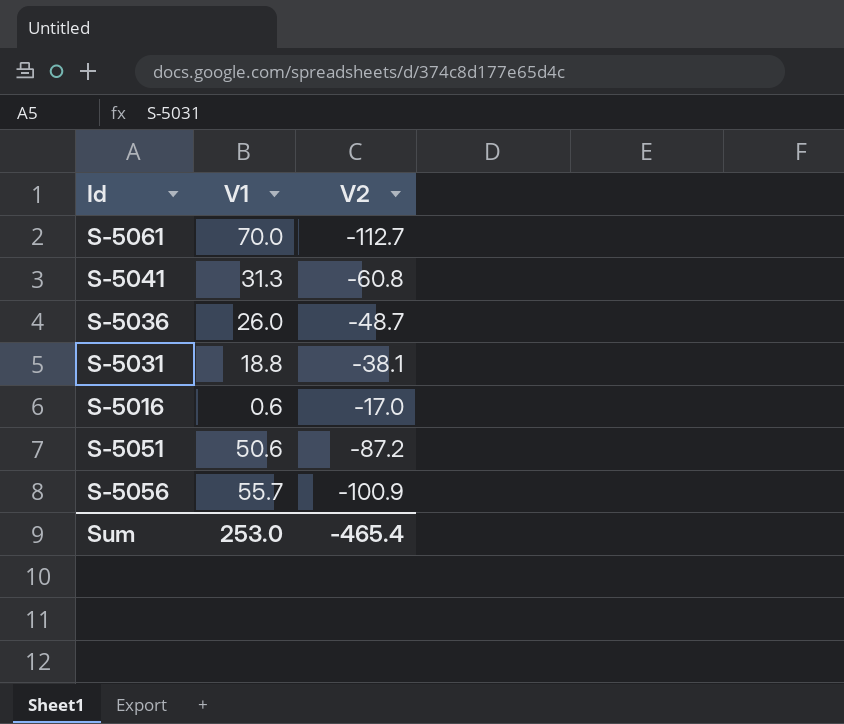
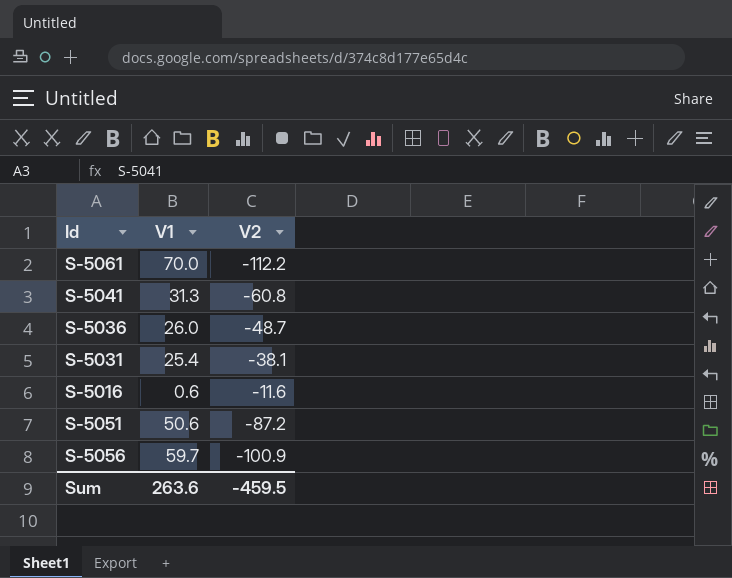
S-5061 | V2: -112.7 -> -112.2
S-5031 | V1: 18.8 -> 25.4
S-5016 | V2: -17.0 -> -11.6
S-5056 | V1: 55.7 -> 59.7
Sum | V1: 253.0 -> 263.6
Sum | V2: -465.4 -> -459.5

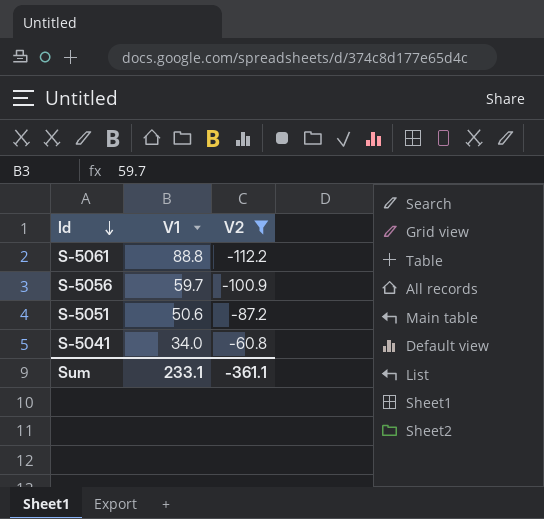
filter: none -> V2 <= -60.8
row order: none -> Id descending
S-5061 | V1: 70.0 -> 88.8
S-5041 | V1: 31.3 -> 34.0
Sum | V1: 263.6 -> 233.1
Sum | V2: -459.5 -> -361.1

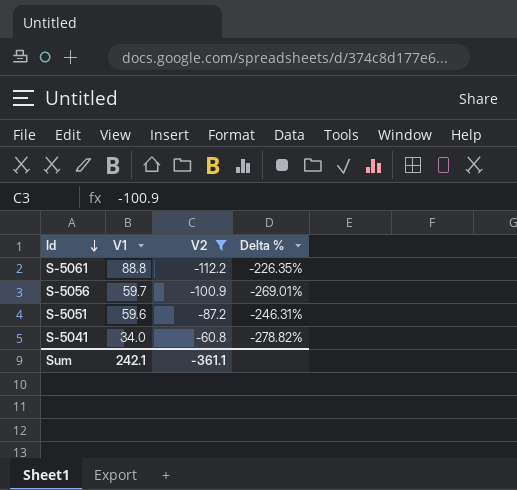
column Delta % | formula: none -> ([V2] - [V1]) / [V1]
S-5051 | V1: 50.6 -> 59.6
Sum | V1: 233.1 -> 242.1

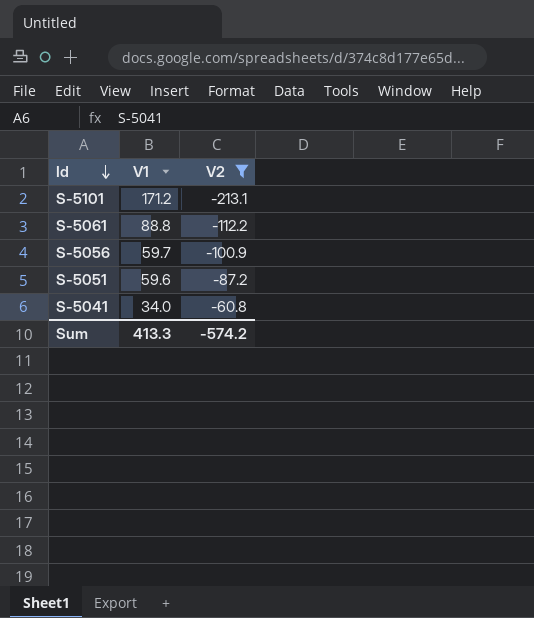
column Delta % | formula: ([V2] - [V1]) / [V1] -> none
row S-5101: none -> 171.2 | -213.1
Sum | V1: 242.1 -> 413.3
Sum | V2: -361.1 -> -574.2

